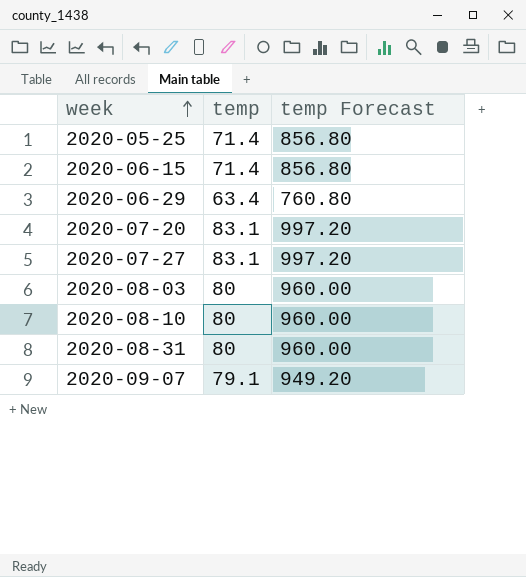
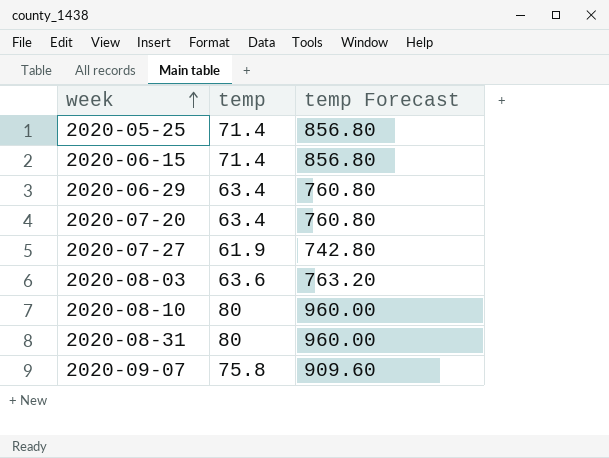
2020-07-20 | temp: 83.1 -> 63.4
2020-07-20 | temp Forecast: 997.20 -> 760.80
2020-07-27 | temp: 83.1 -> 61.9
2020-07-27 | temp Forecast: 997.20 -> 742.80
2020-08-03 | temp: 80 -> 63.6
2020-08-03 | temp Forecast: 960.00 -> 763.20
2020-09-07 | temp: 79.1 -> 75.8
2020-09-07 | temp Forecast: 949.20 -> 909.60

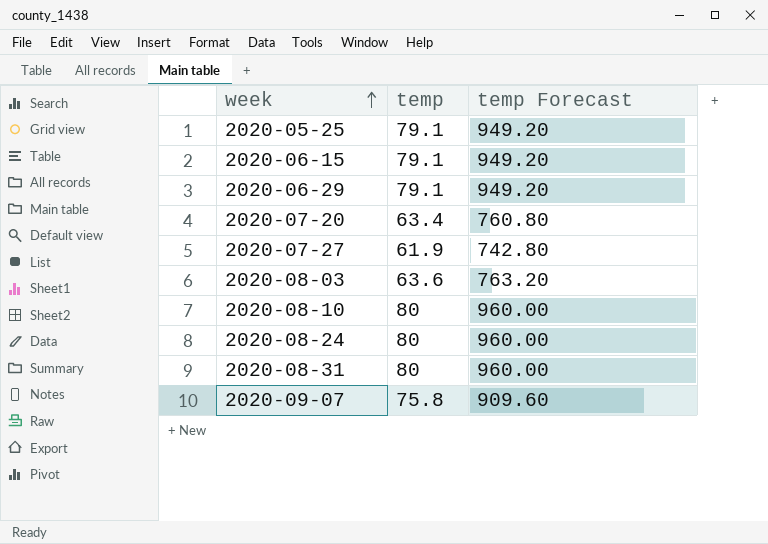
2020-05-25 | temp: 71.4 -> 79.1
2020-05-25 | temp Forecast: 856.80 -> 949.20
2020-06-15 | temp: 71.4 -> 79.1
2020-06-15 | temp Forecast: 856.80 -> 949.20
2020-06-29 | temp: 63.4 -> 79.1
2020-06-29 | temp Forecast: 760.80 -> 949.20
row 2020-08-24: none -> 80 | 960.00

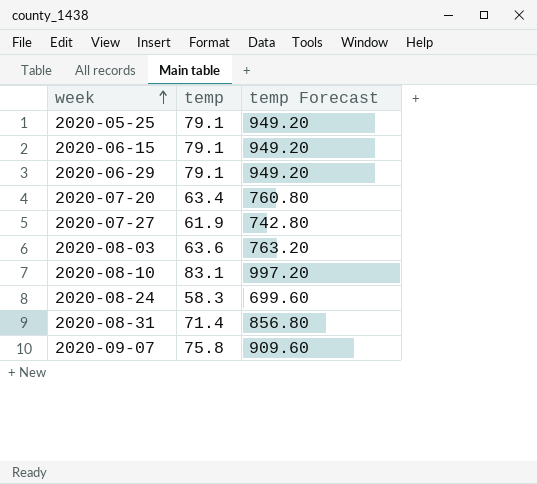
2020-08-10 | temp: 80 -> 83.1
2020-08-10 | temp Forecast: 960.00 -> 997.20
2020-08-24 | temp: 80 -> 58.3
2020-08-24 | temp Forecast: 960.00 -> 699.60
2020-08-31 | temp: 80 -> 71.4
2020-08-31 | temp Forecast: 960.00 -> 856.80

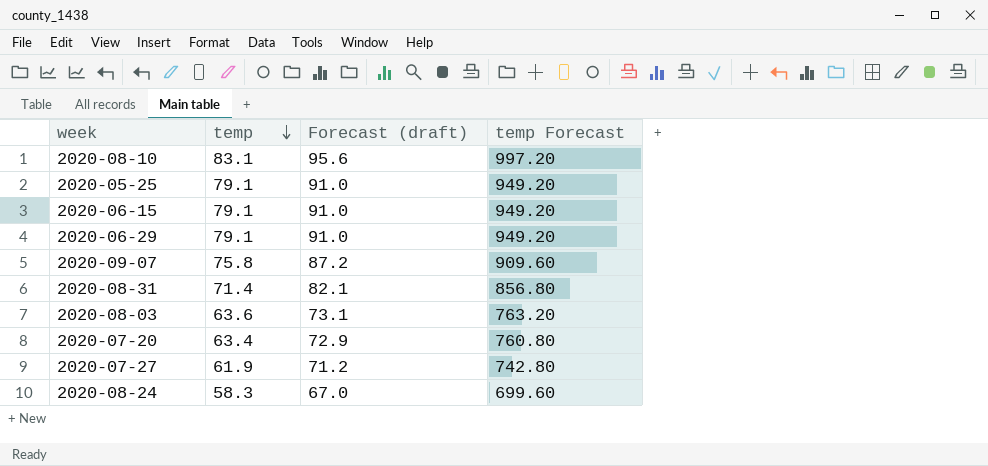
row order: week ascending -> temp descending
column Forecast (draft) | formula: none -> [temp] * 1.15

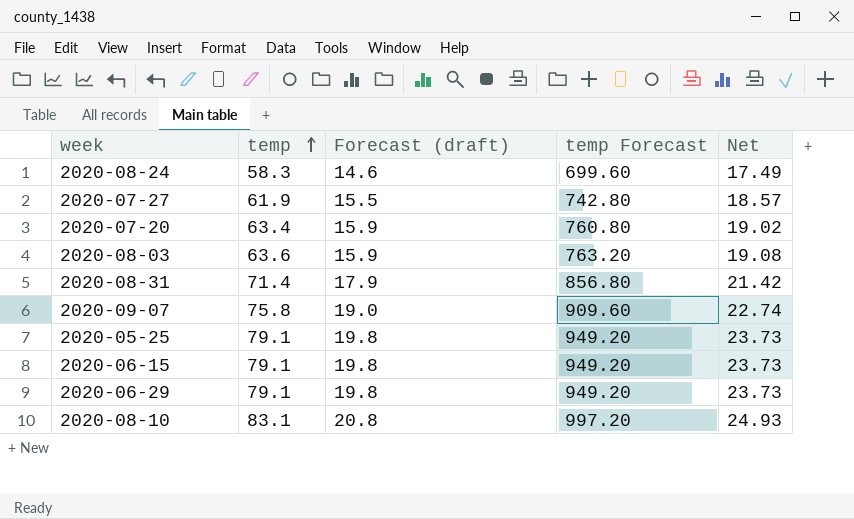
row order: temp descending -> temp ascending
column Forecast (draft) | formula: [temp] * 1.15 -> [temp] * 0.25
column Net | formula: none -> [temp] * 0.3

